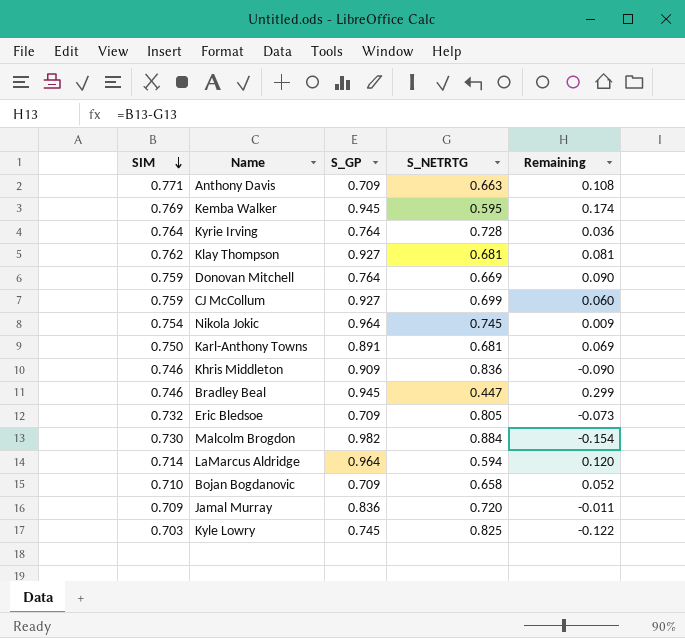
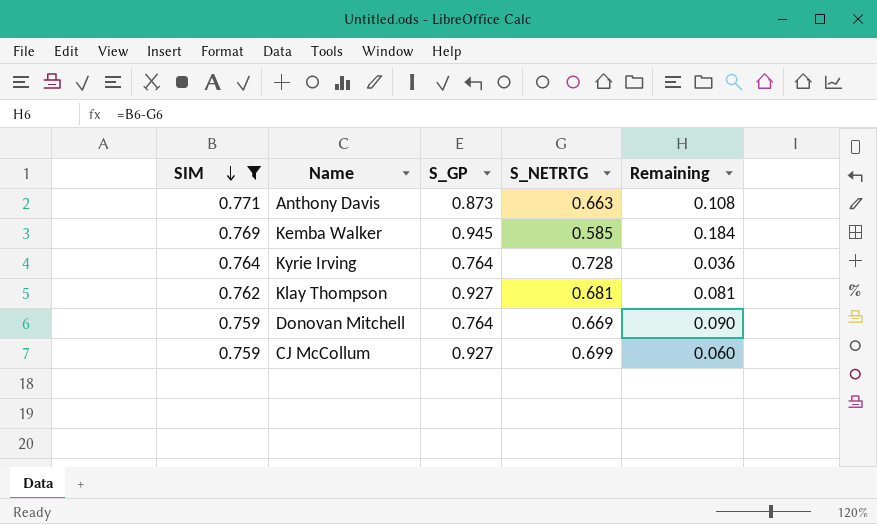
filter: none -> SIM >= 0.759
Anthony Davis | S_GP: 0.709 -> 0.873
Kemba Walker | S_NETRTG: 0.595 -> 0.585
Kemba Walker | Remaining: 0.174 -> 0.184

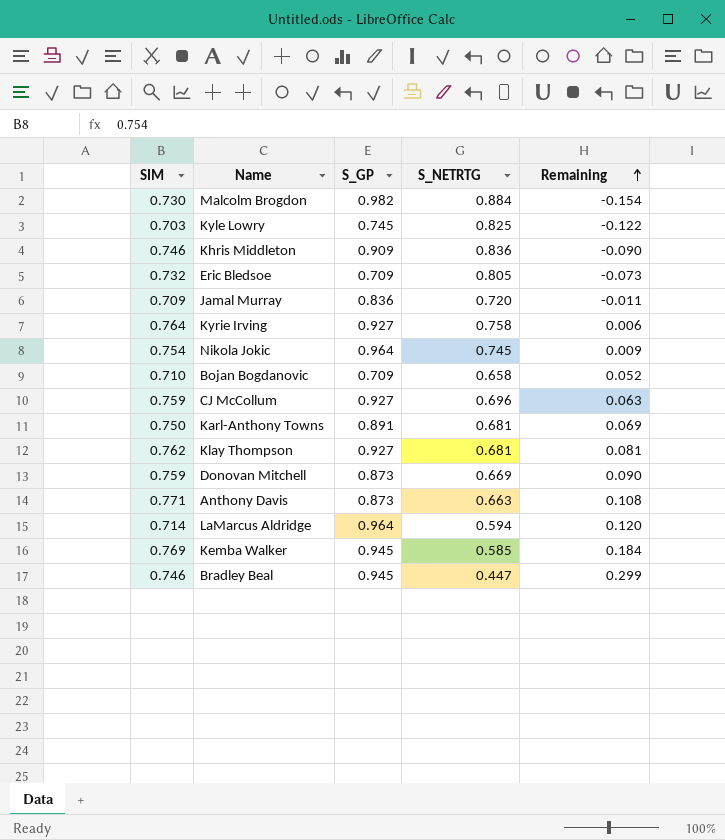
filter: SIM >= 0.759 -> none
row order: SIM descending -> Remaining ascending
Kyrie Irving | S_GP: 0.764 -> 0.927
Kyrie Irving | S_NETRTG: 0.728 -> 0.758
Kyrie Irving | Remaining: 0.036 -> 0.006
CJ McCollum | S_NETRTG: 0.699 -> 0.696
CJ McCollum | Remaining: 0.060 -> 0.063
Donovan Mitchell | S_GP: 0.764 -> 0.873

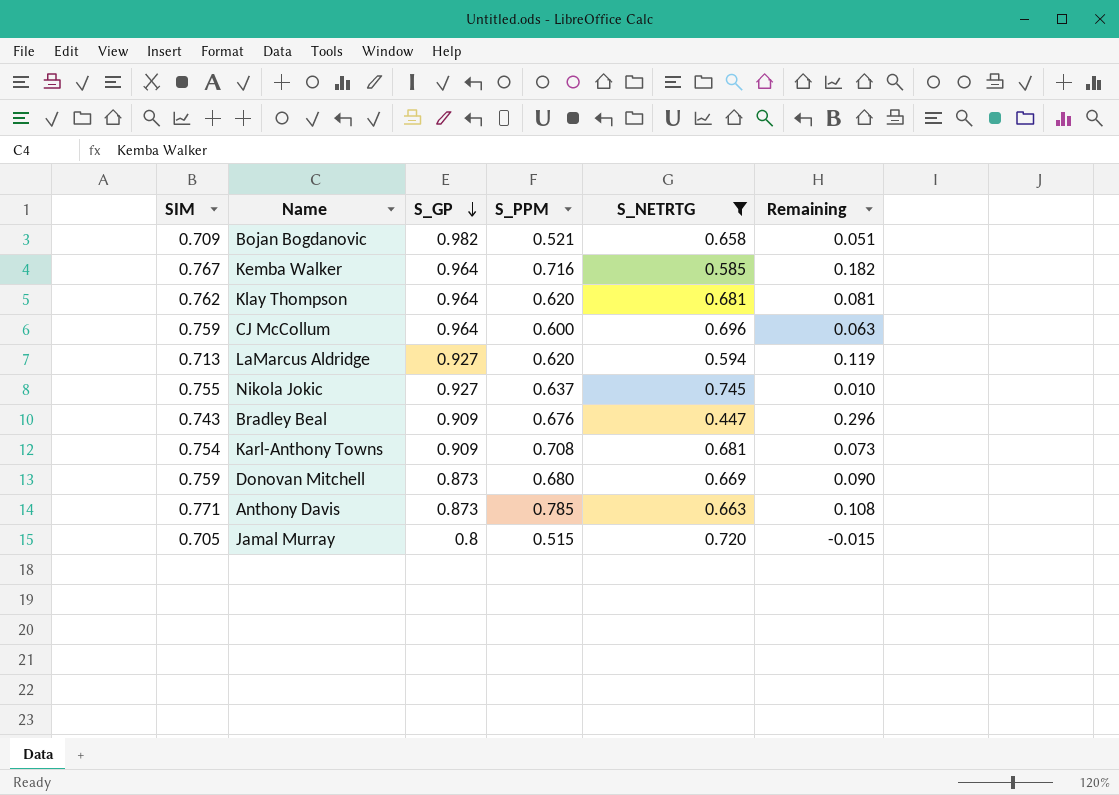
filter: none -> S_NETRTG <= 0.745
row order: Remaining ascending -> S_GP descending
column S_PPM | position: none -> 4
Bojan Bogdanovic | SIM: 0.710 -> 0.709
Bojan Bogdanovic | S_GP: 0.709 -> 0.982
Bojan Bogdanovic | Remaining: 0.052 -> 0.051
Kemba Walker | SIM: 0.769 -> 0.767
Kemba Walker | S_GP: 0.945 -> 0.964
Kemba Walker | Remaining: 0.184 -> 0.182
Klay Thompson | S_GP: 0.927 -> 0.964
CJ McCollum | S_GP: 0.927 -> 0.964
LaMarcus Aldridge | SIM: 0.714 -> 0.713
LaMarcus Aldridge | S_GP: 0.964 -> 0.927
LaMarcus Aldridge | Remaining: 0.120 -> 0.119
Nikola Jokic | SIM: 0.754 -> 0.755
Nikola Jokic | S_GP: 0.964 -> 0.927
Nikola Jokic | Remaining: 0.009 -> 0.010
Bradley Beal | SIM: 0.746 -> 0.743
Bradley Beal | S_GP: 0.945 -> 0.909
Bradley Beal | Remaining: 0.299 -> 0.296
Karl-Anthony Towns | SIM: 0.750 -> 0.754
Karl-Anthony Towns | S_GP: 0.891 -> 0.909
Karl-Anthony Towns | Remaining: 0.069 -> 0.073
Jamal Murray | SIM: 0.709 -> 0.705
Jamal Murray | S_GP: 0.836 -> 0.8
Jamal Murray | Remaining: -0.011 -> -0.015

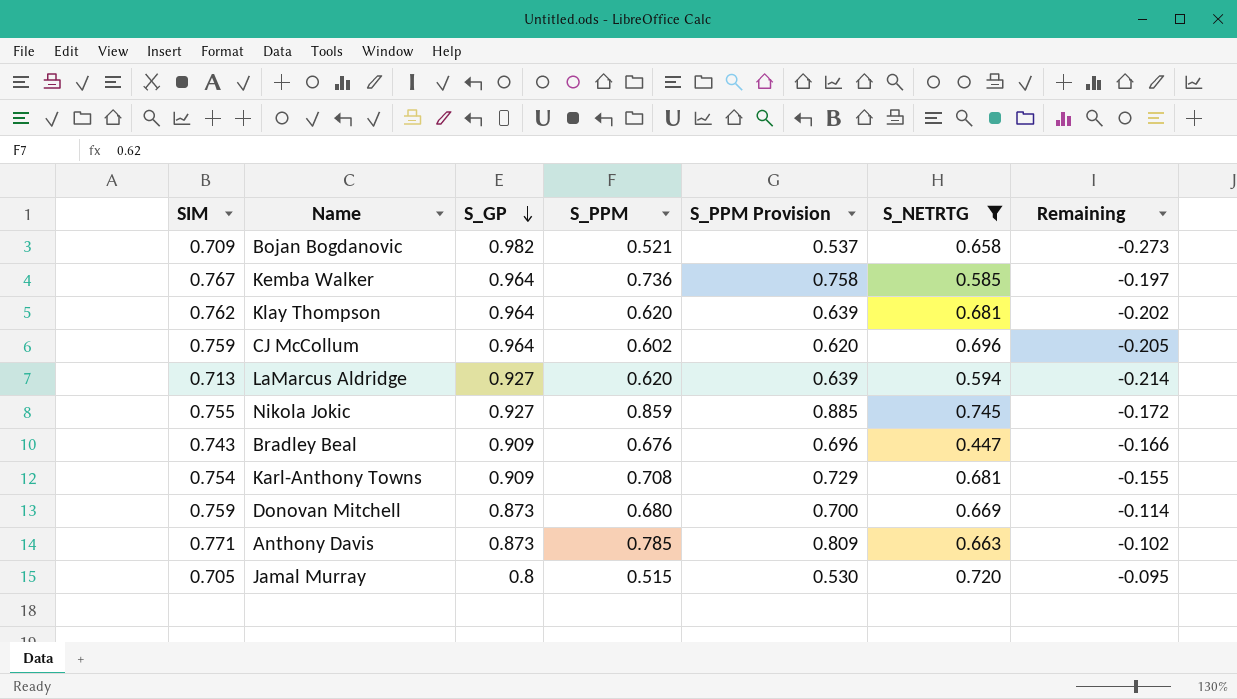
column S_PPM Provision | formula: none -> [S_PPM] * 1.03
column Remaining | formula: [SIM] - [S_NETRTG] -> [SIM] - [S_GP]
Kemba Walker | S_PPM: 0.716 -> 0.736
CJ McCollum | S_PPM: 0.600 -> 0.602
Nikola Jokic | S_PPM: 0.637 -> 0.859

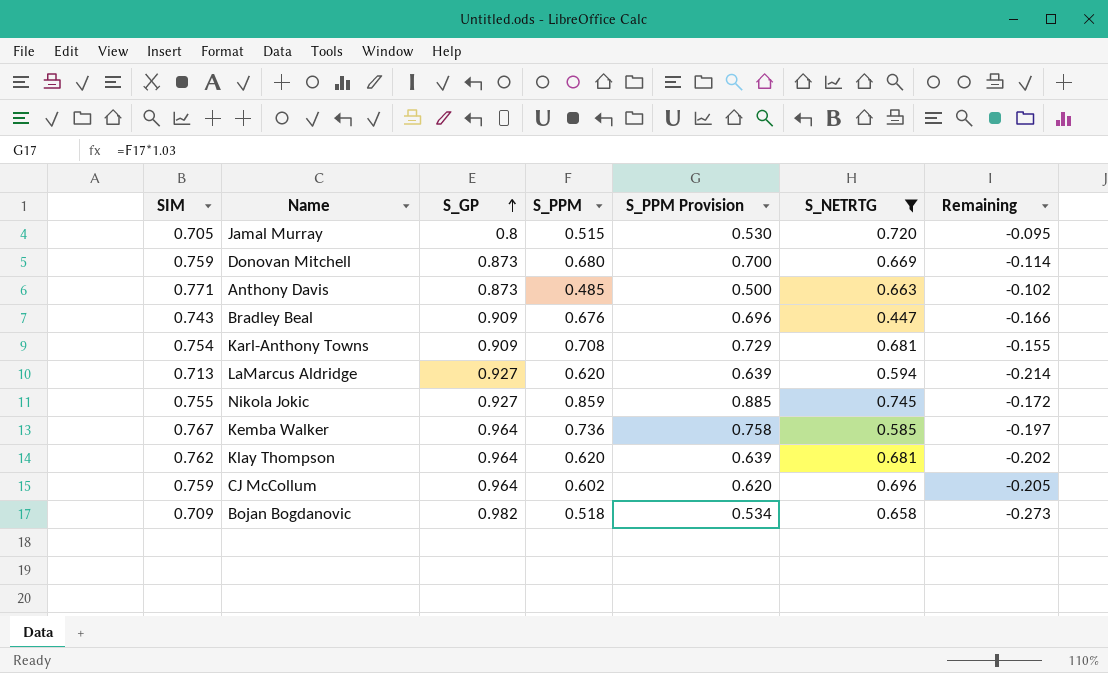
row order: S_GP descending -> S_GP ascending
Anthony Davis | S_PPM: 0.785 -> 0.485
Anthony Davis | S_PPM Provision: 0.809 -> 0.500
Bojan Bogdanovic | S_PPM: 0.521 -> 0.518
Bojan Bogdanovic | S_PPM Provision: 0.537 -> 0.534

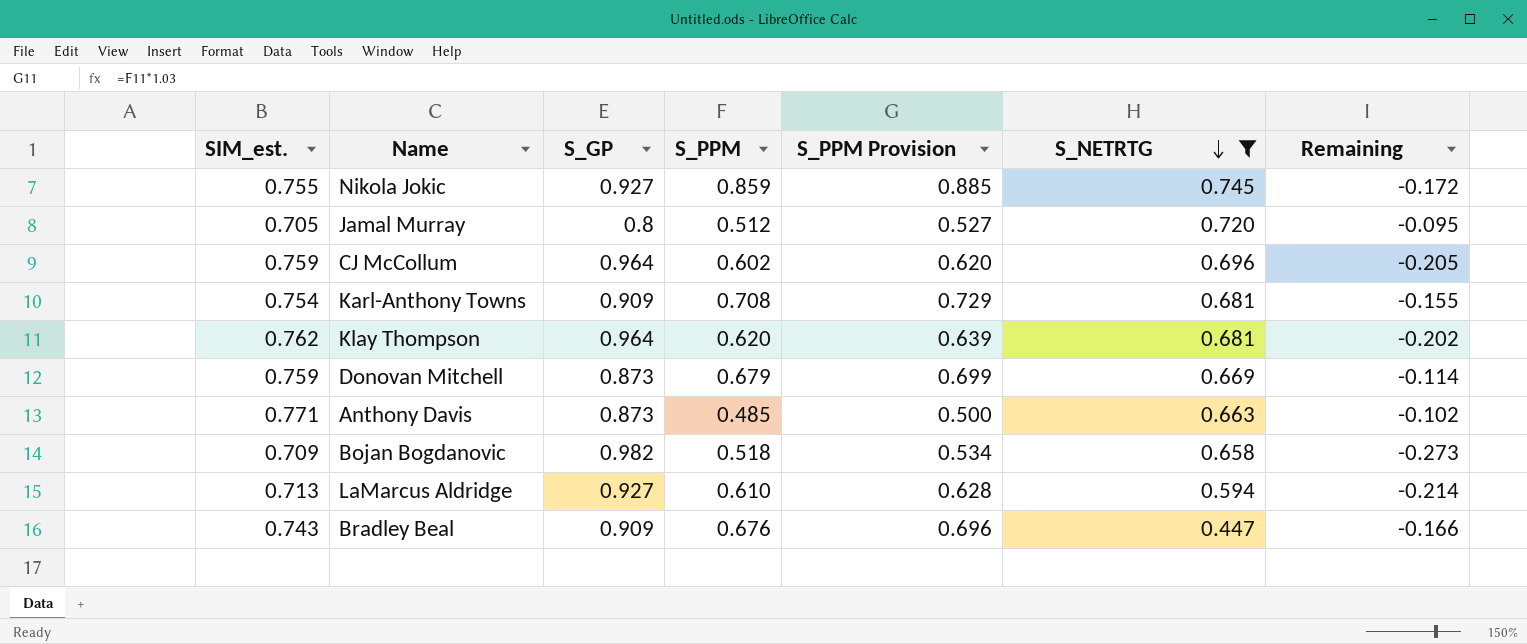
row order: S_GP ascending -> S_NETRTG descending
column name: SIM -> SIM_est.
row Kemba Walker: 0.767 | 0.964 | 0.736 | 0.758 | 0.585 | -0.197 -> none
Jamal Murray | S_PPM: 0.515 -> 0.512
Jamal Murray | S_PPM Provision: 0.530 -> 0.527
Donovan Mitchell | S_PPM: 0.680 -> 0.679
Donovan Mitchell | S_PPM Provision: 0.700 -> 0.699
LaMarcus Aldridge | S_PPM: 0.620 -> 0.610
LaMarcus Aldridge | S_PPM Provision: 0.639 -> 0.628

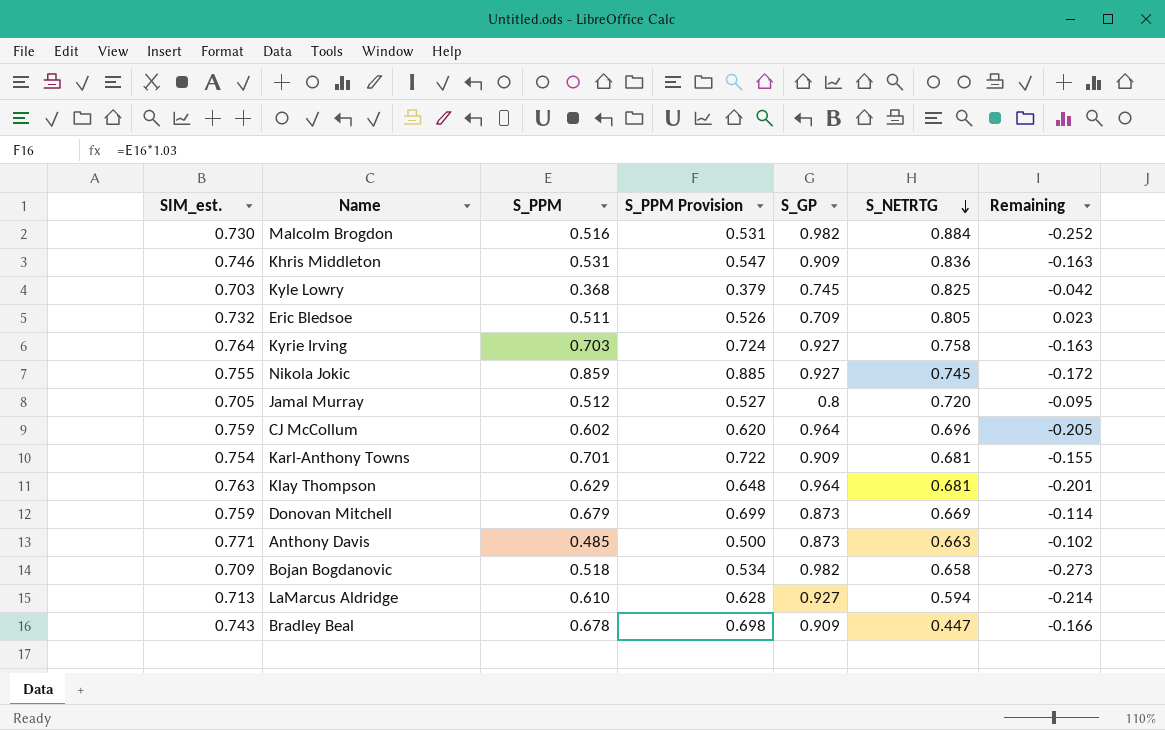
filter: S_NETRTG <= 0.745 -> none
column S_GP | position: 3 -> 5
Karl-Anthony Towns | S_PPM: 0.708 -> 0.701
Karl-Anthony Towns | S_PPM Provision: 0.729 -> 0.722
Klay Thompson | SIM_est.: 0.762 -> 0.763
Klay Thompson | S_PPM: 0.620 -> 0.629
Klay Thompson | S_PPM Provision: 0.639 -> 0.648
Klay Thompson | Remaining: -0.202 -> -0.201
Bradley Beal | S_PPM: 0.676 -> 0.678
Bradley Beal | S_PPM Provision: 0.696 -> 0.698

